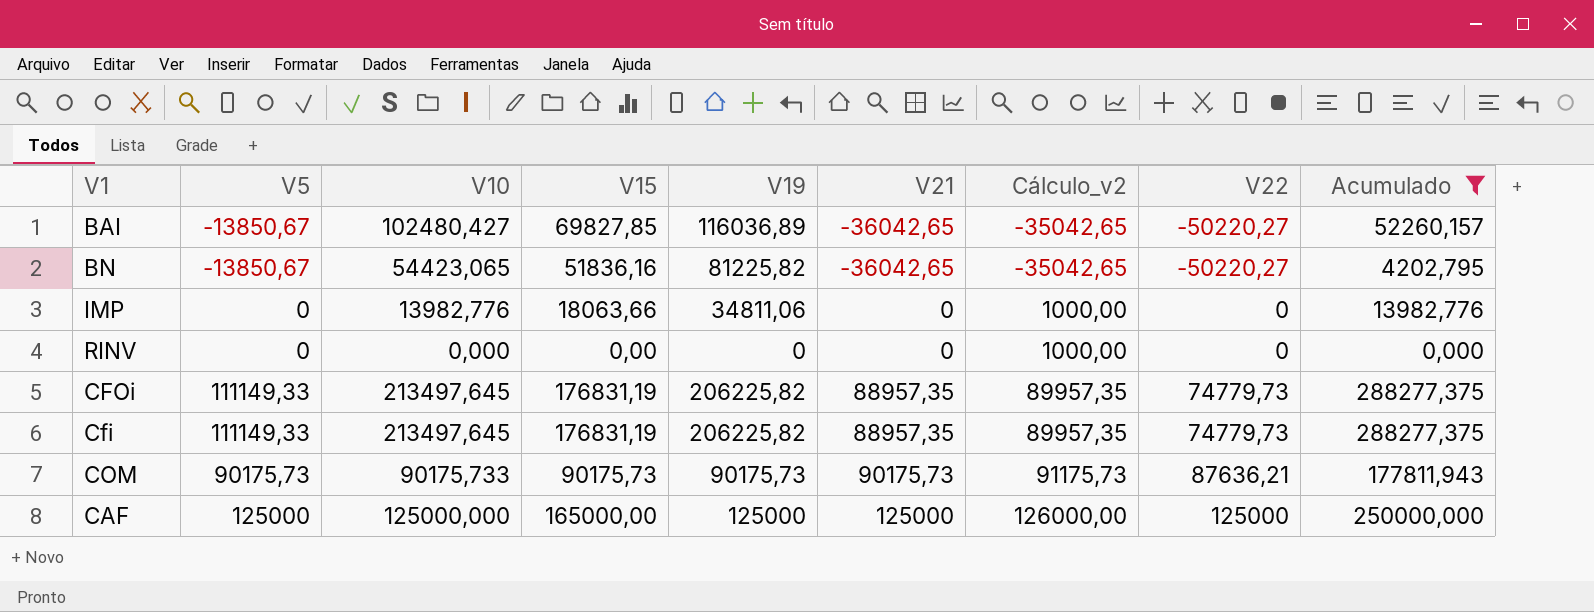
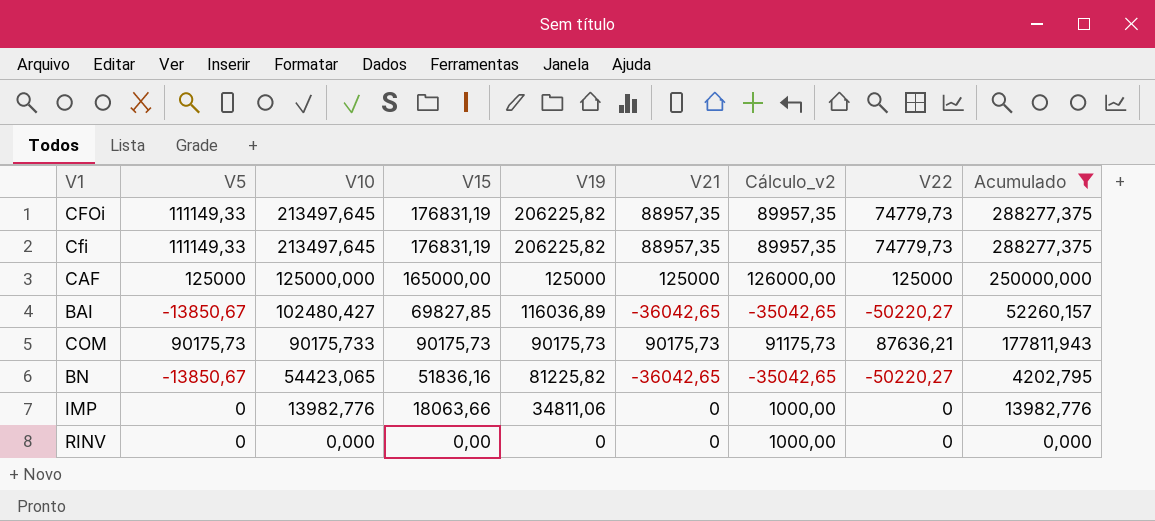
row order: V21 ascending -> V10 descending

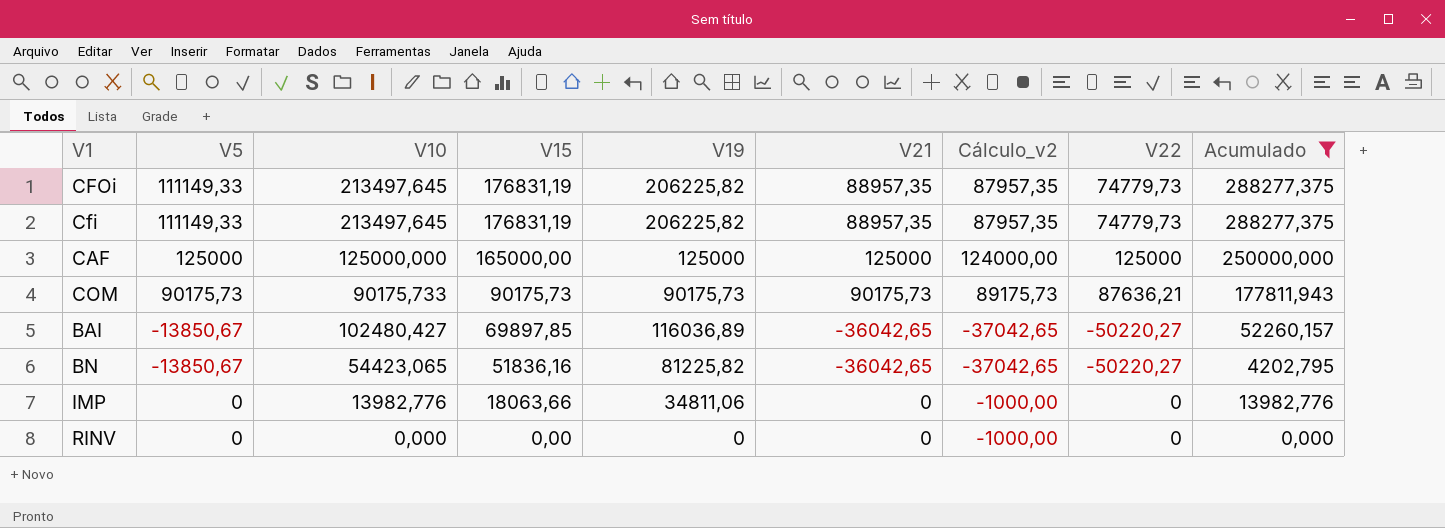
row order: V10 descending -> V15 descending
column Cálculo_v2 | formula: [V21] + 1000 -> [V21] - 1000
BAI | V15: 69827,85 -> 69897,85

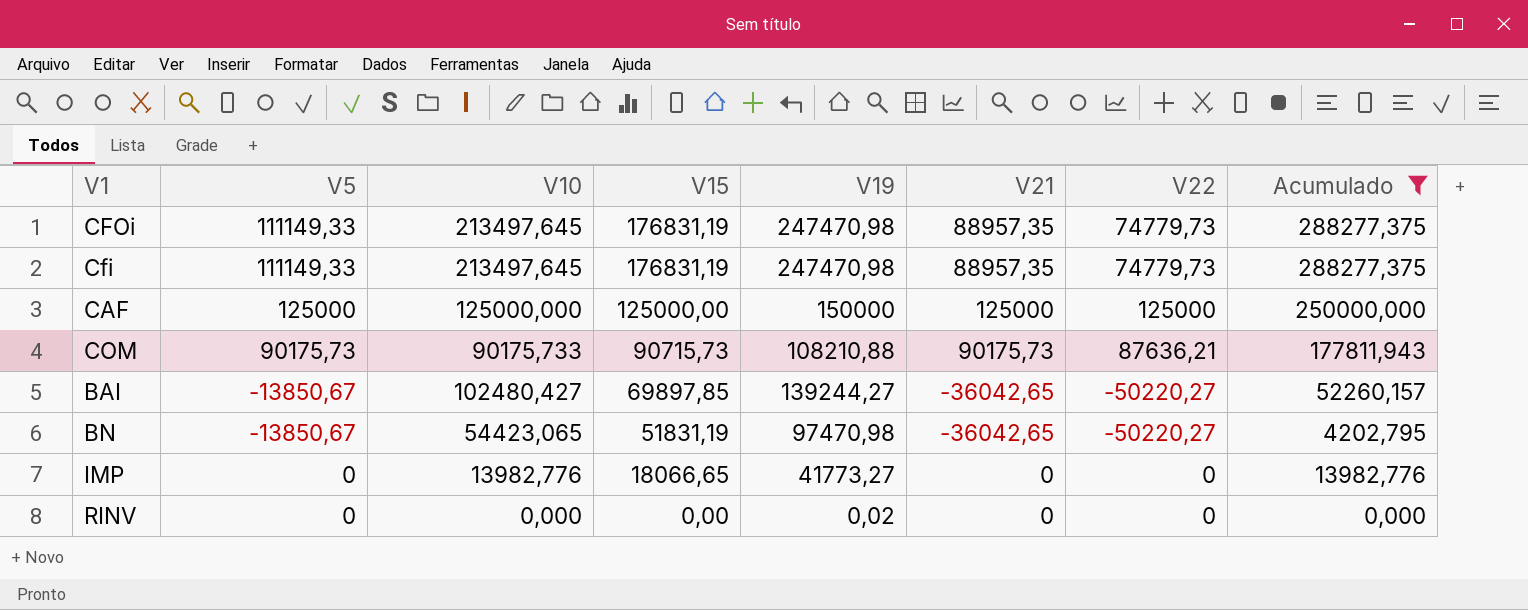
column Cálculo_v2 | formula: [V21] - 1000 -> none
CFOi | V19: 206225,82 -> 247470,98
Cfi | V19: 206225,82 -> 247470,98
CAF | V15: 165000,00 -> 125000,00
CAF | V19: 125000 -> 150000
COM | V15: 90175,73 -> 90715,73
COM | V19: 90175,73 -> 108210,88
BAI | V19: 116036,89 -> 139244,27
BN | V15: 51836,16 -> 51831,19
BN | V19: 81225,82 -> 97470,98
IMP | V15: 18063,66 -> 18066,65
IMP | V19: 34811,06 -> 41773,27
RINV | V19: 0 -> 0,02

